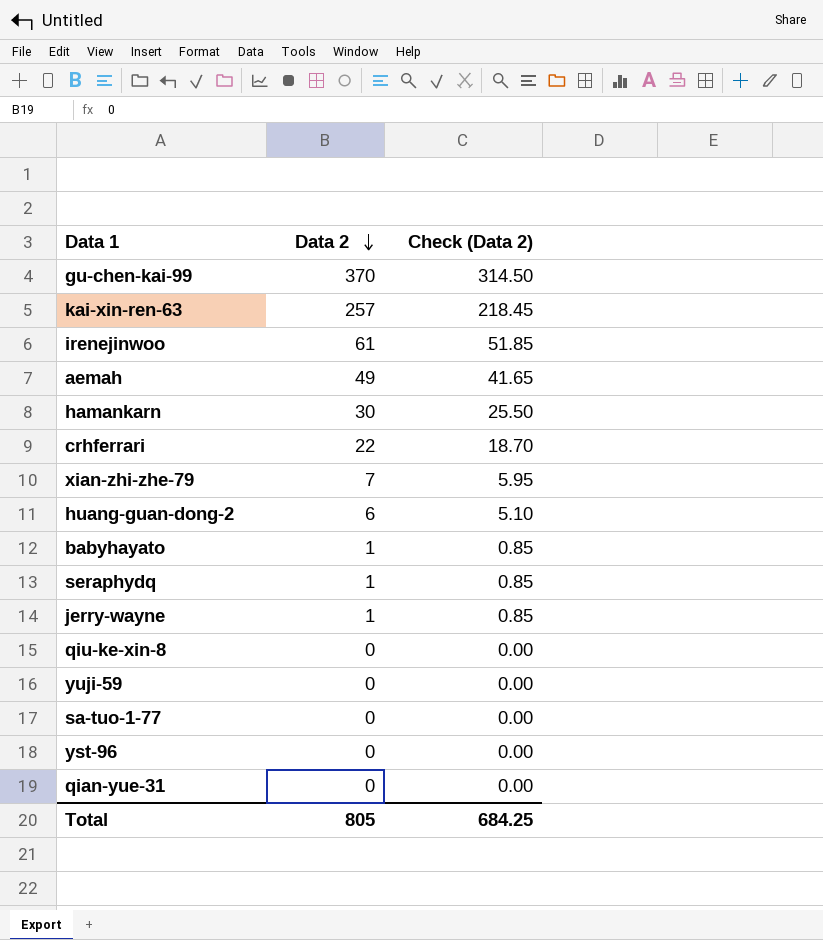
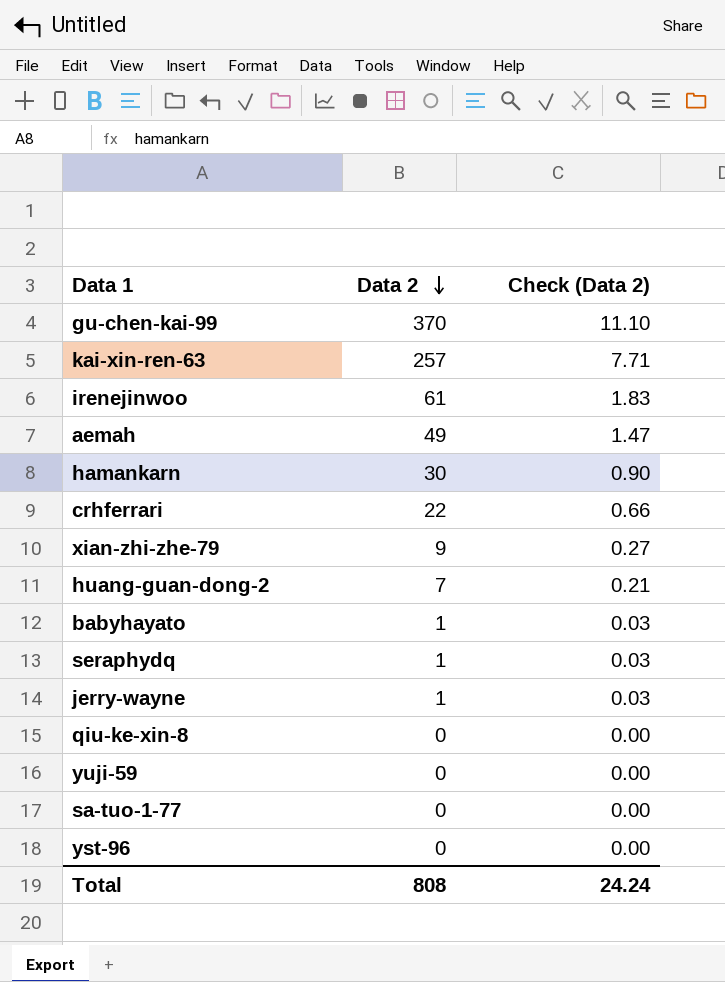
column Check (Data 2) | formula: [Data 2] * 0.85 -> [Data 2] * 0.03
row qian-yue-31: 0 | 0.00 -> none
xian-zhi-zhe-79 | Data 2: 7 -> 9
huang-guan-dong-2 | Data 2: 6 -> 7
Total | Data 2: 805 -> 808
Total | Check (Data 2): 684.25 -> 24.24

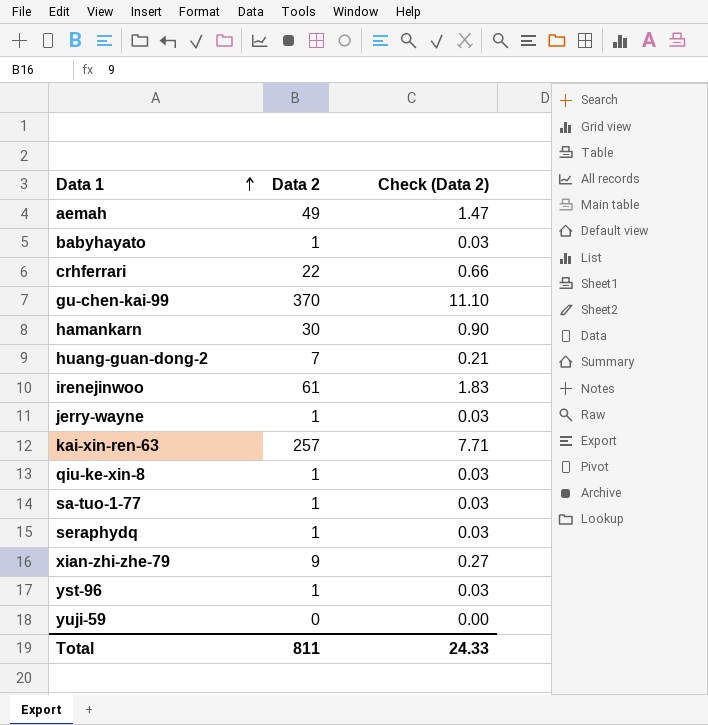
row order: Data 2 descending -> Data 1 ascending
qiu-ke-xin-8 | Data 2: 0 -> 1
qiu-ke-xin-8 | Check (Data 2): 0.00 -> 0.03
sa-tuo-1-77 | Data 2: 0 -> 1
sa-tuo-1-77 | Check (Data 2): 0.00 -> 0.03
yst-96 | Data 2: 0 -> 1
yst-96 | Check (Data 2): 0.00 -> 0.03
Total | Data 2: 808 -> 811
Total | Check (Data 2): 24.24 -> 24.33

